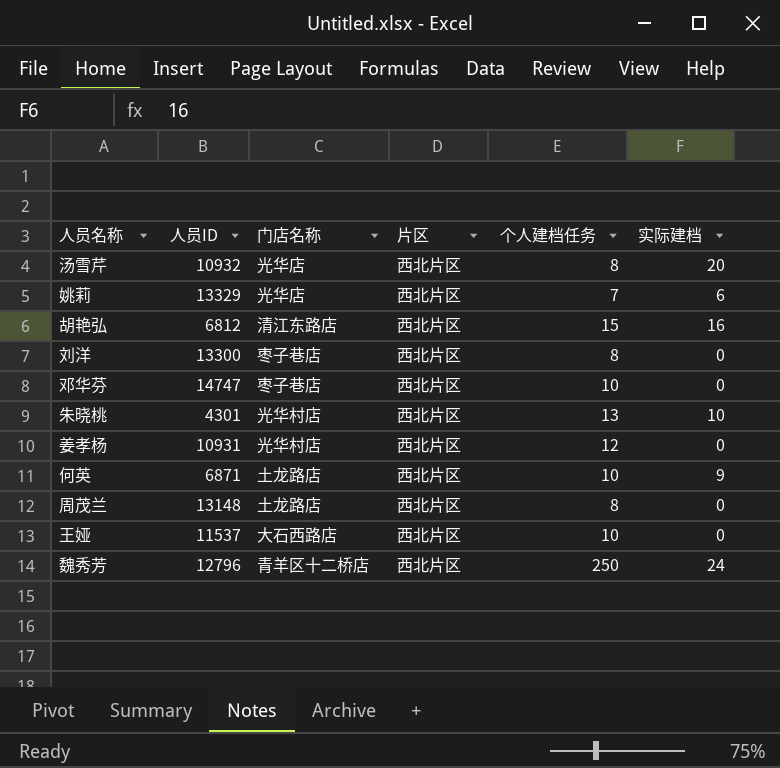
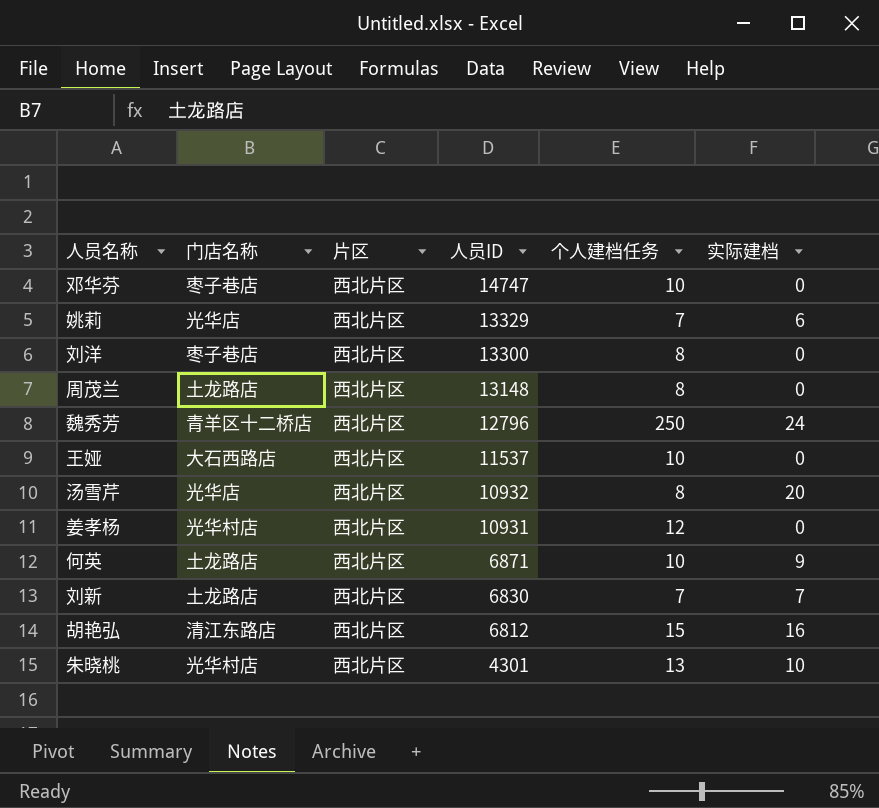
row order: none -> 人员ID descending
column 人员ID | position: 2 -> 4
row 刘新: none -> 土龙路店 | 西北片区 | 6830 | 7 | 7

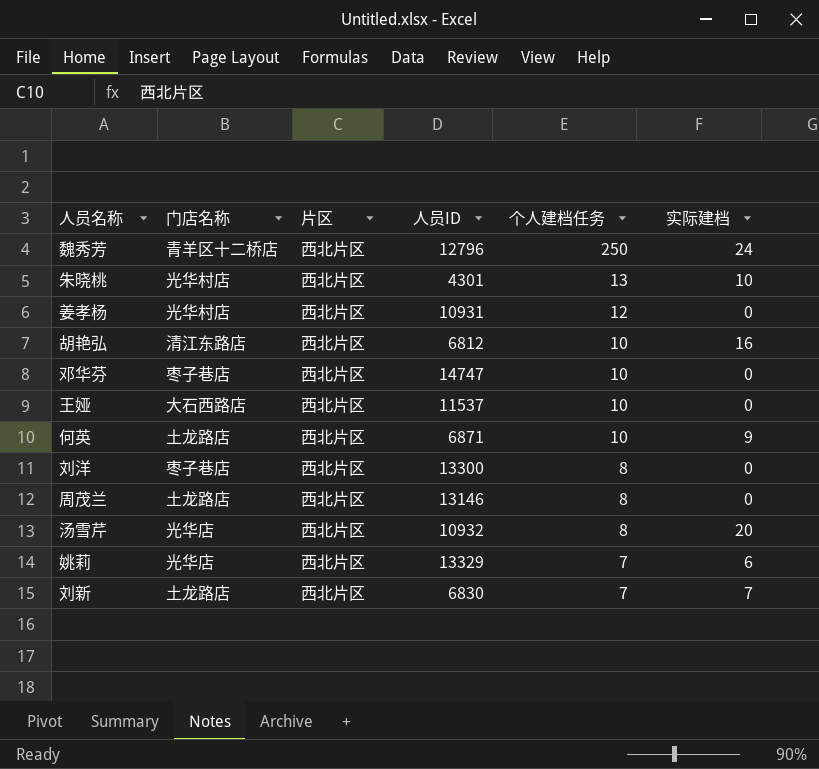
row order: 人员ID descending -> 个人建档任务 descending
胡艳弘 | 个人建档任务: 15 -> 10
周茂兰 | 人员ID: 13148 -> 13146

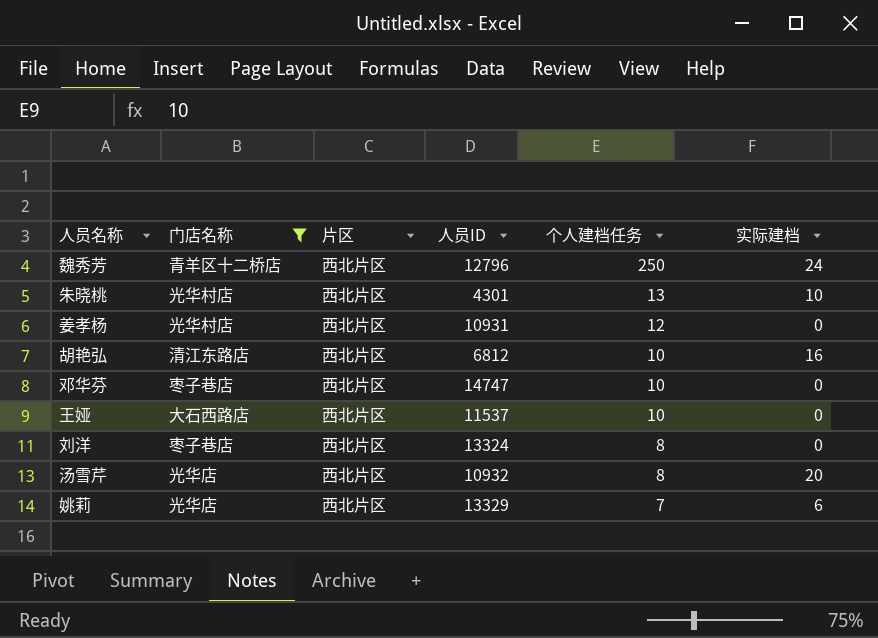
filter: none -> 门店名称 != 土龙路店
刘洋 | 人员ID: 13300 -> 13324

